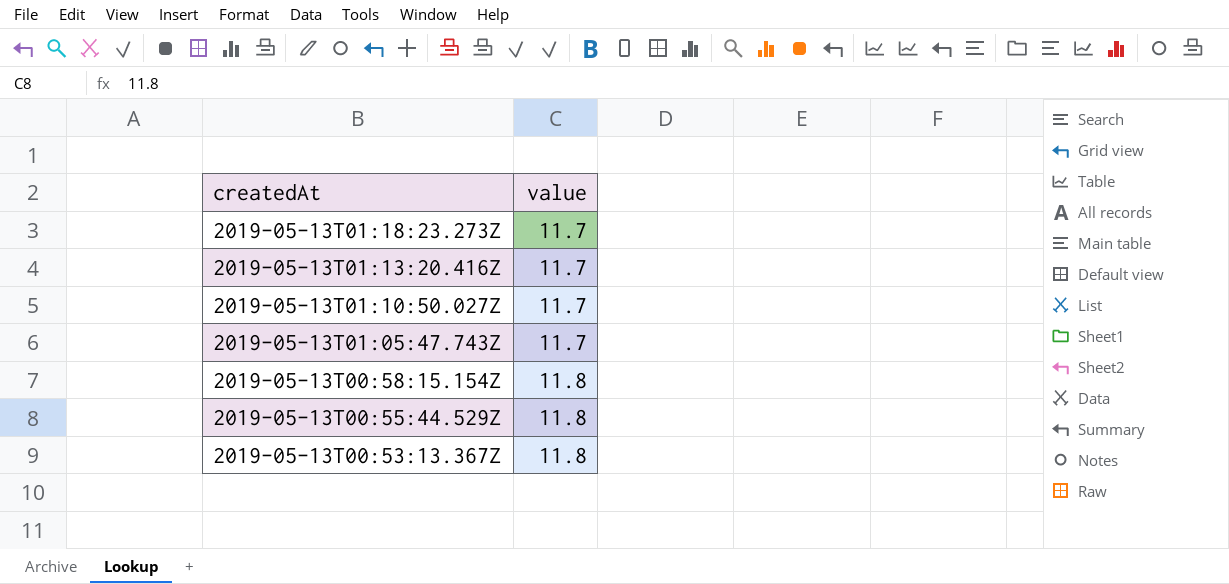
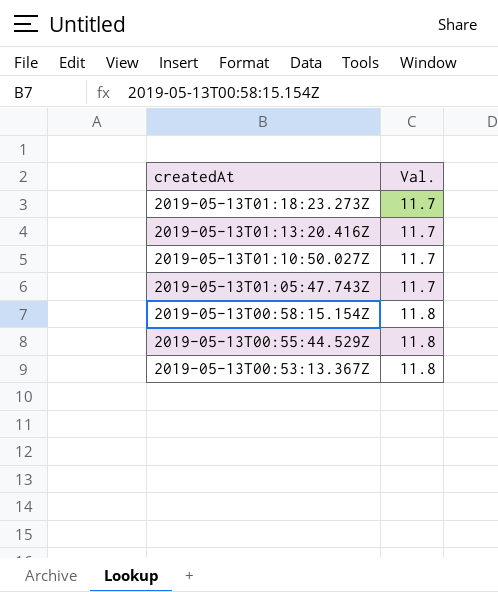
column name: value -> Val.

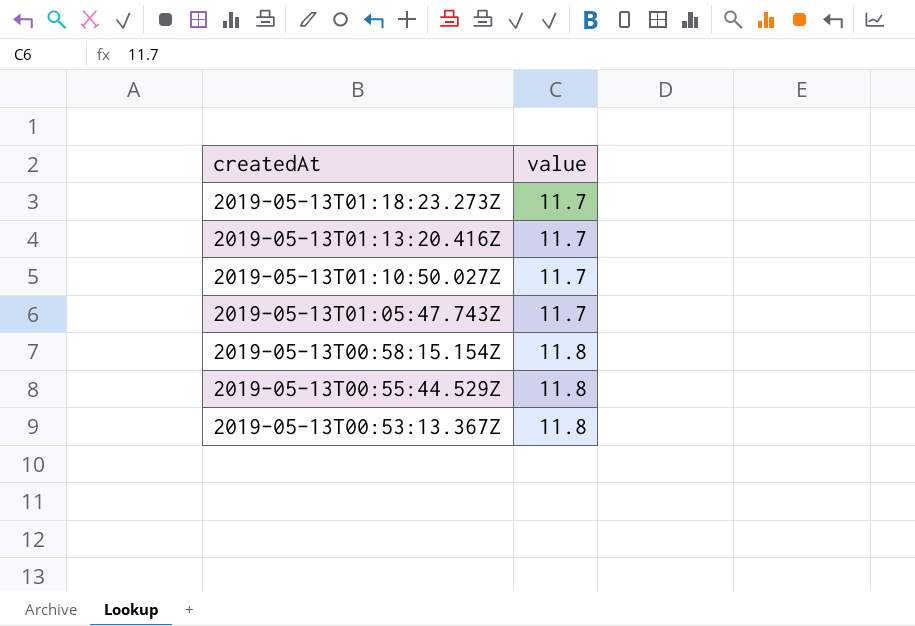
column name: Val. -> value

